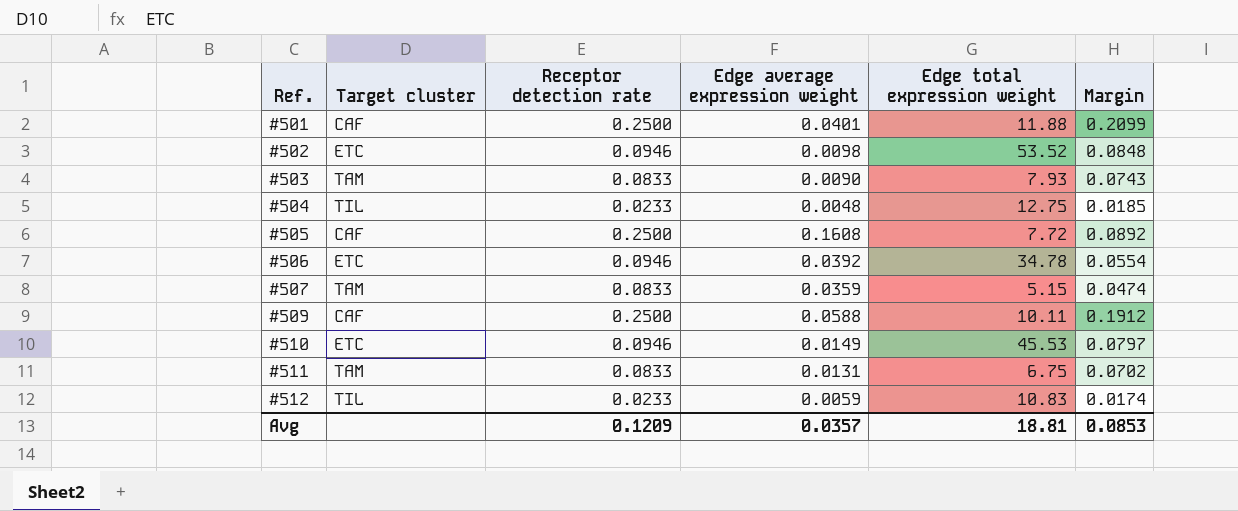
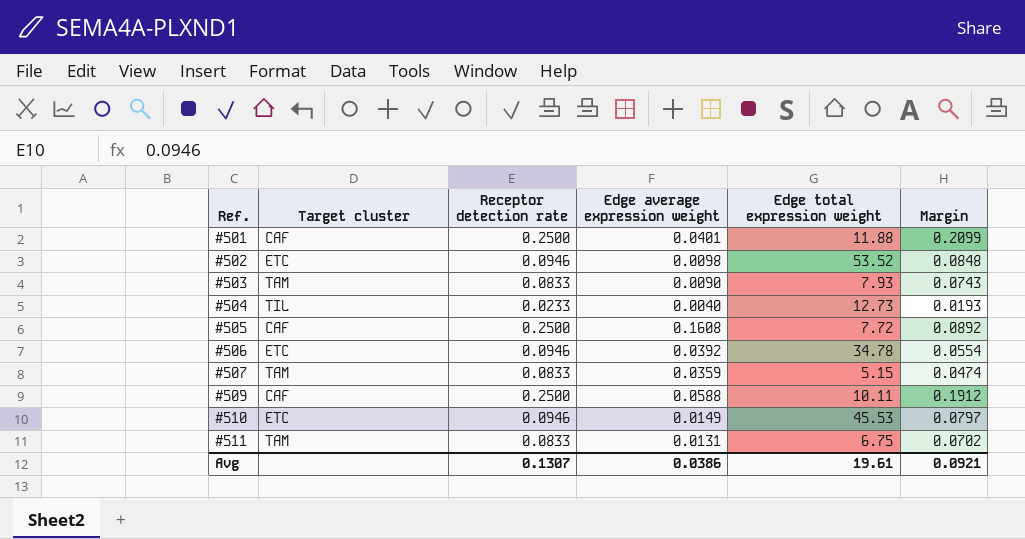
row #512: TIL | 0.0233 | 0.0059 | 10.83 | 0.0174 -> none
#504 | Edge average expression weight: 0.0048 -> 0.0040
#504 | Edge total expression weight: 12.75 -> 12.73
#504 | Margin: 0.0185 -> 0.0193
Avg | Receptor detection rate: 0.1209 -> 0.1307
Avg | Edge average expression weight: 0.0357 -> 0.0386
Avg | Edge total expression weight: 18.81 -> 19.61
Avg | Margin: 0.0853 -> 0.0921

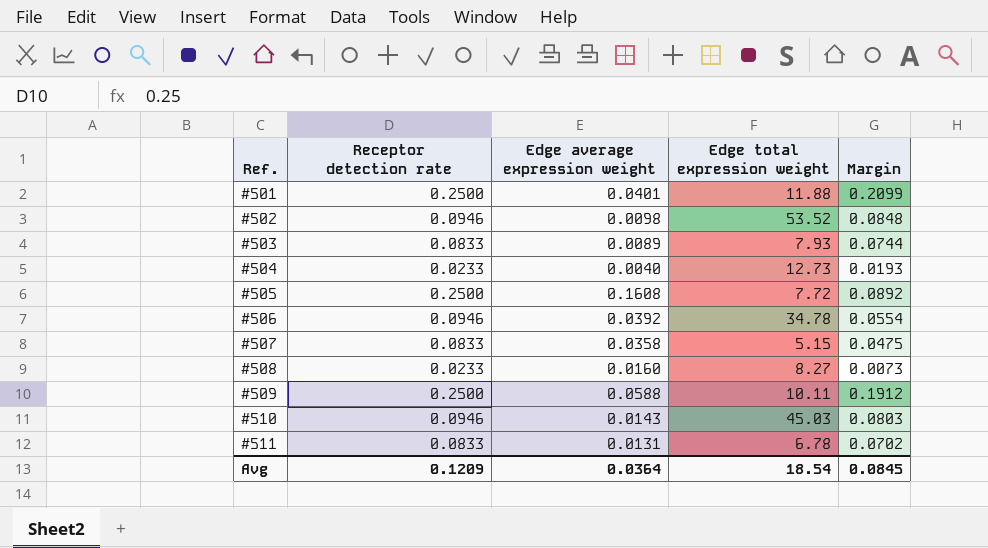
column Target cluster | position: 2 -> none
#503 | Edge average expression weight: 0.0090 -> 0.0089
#503 | Margin: 0.0743 -> 0.0744
#507 | Edge average expression weight: 0.0359 -> 0.0358
#507 | Margin: 0.0474 -> 0.0475
row #508: none -> 0.0233 | 0.0160 | 8.27 | 0.0073
#510 | Edge average expression weight: 0.0149 -> 0.0143
#510 | Edge total expression weight: 45.53 -> 45.03
#510 | Margin: 0.0797 -> 0.0803
#511 | Edge total expression weight: 6.75 -> 6.78
Avg | Receptor detection rate: 0.1307 -> 0.1209
Avg | Edge average expression weight: 0.0386 -> 0.0364
Avg | Edge total expression weight: 19.61 -> 18.54
Avg | Margin: 0.0921 -> 0.0845

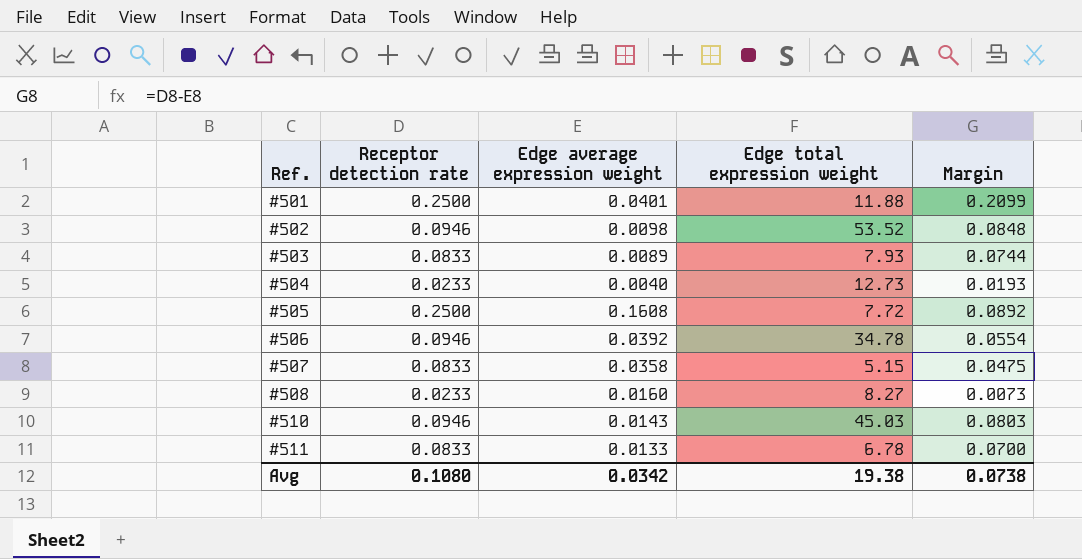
row #509: 0.2500 | 0.0588 | 10.11 | 0.1912 -> none
#511 | Edge average expression weight: 0.0131 -> 0.0133
#511 | Margin: 0.0702 -> 0.0700
Avg | Receptor detection rate: 0.1209 -> 0.1080
Avg | Edge average expression weight: 0.0364 -> 0.0342
Avg | Edge total expression weight: 18.54 -> 19.38
Avg | Margin: 0.0845 -> 0.0738

